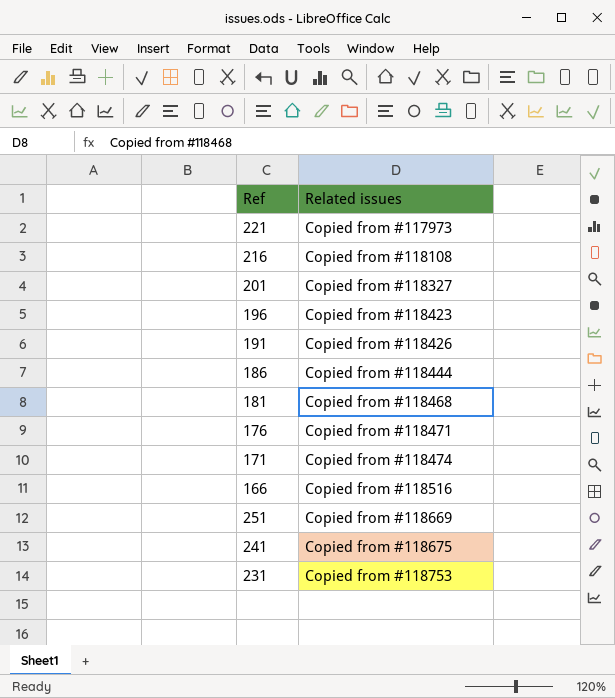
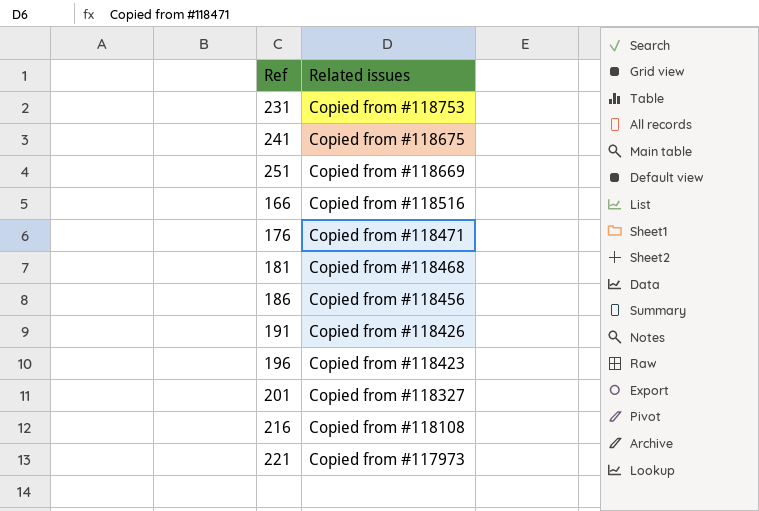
row order: Related issues ascending -> Related issues descending
row 171: Copied from #118474 -> none
186 | Related issues: Copied from #118444 -> Copied from #118456

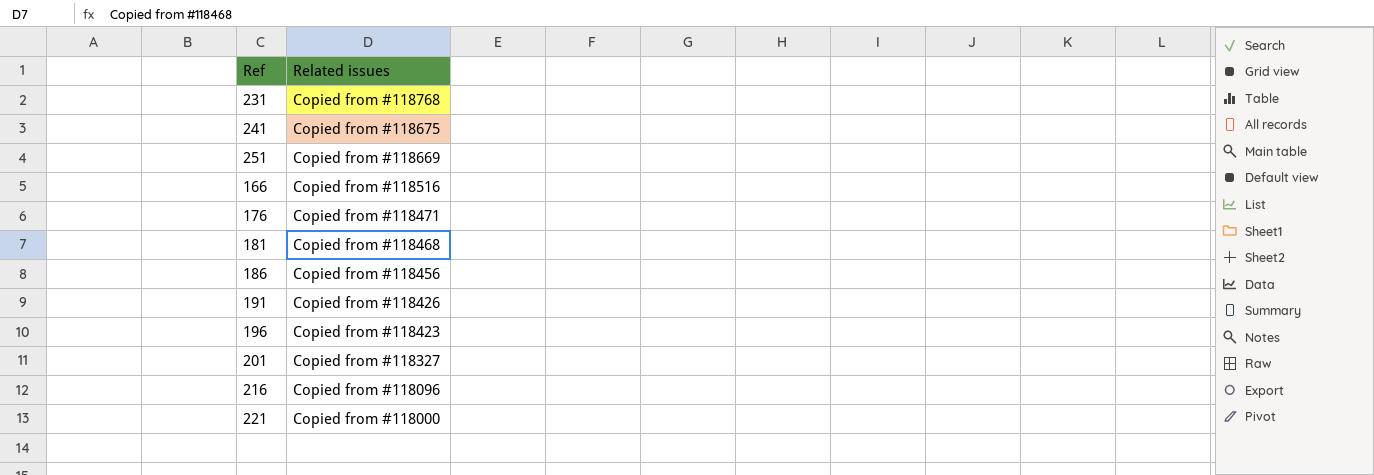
231 | Related issues: Copied from #118753 -> Copied from #118768
216 | Related issues: Copied from #118108 -> Copied from #118096
221 | Related issues: Copied from #117973 -> Copied from #118000

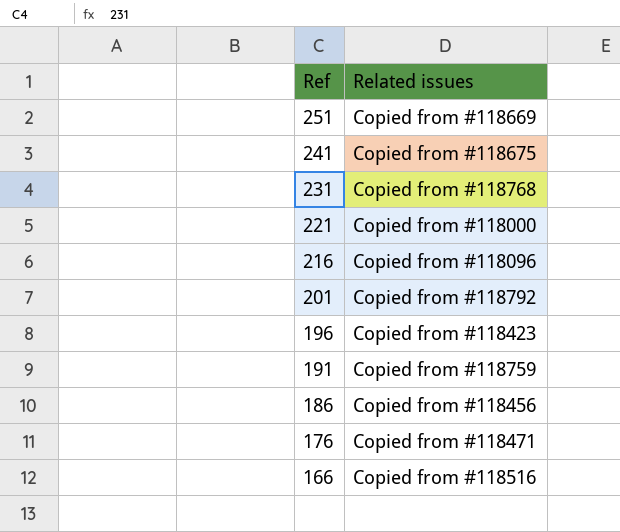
row order: Related issues descending -> Ref descending
row 181: Copied from #118468 -> none
201 | Related issues: Copied from #118327 -> Copied from #118792
191 | Related issues: Copied from #118426 -> Copied from #118759

